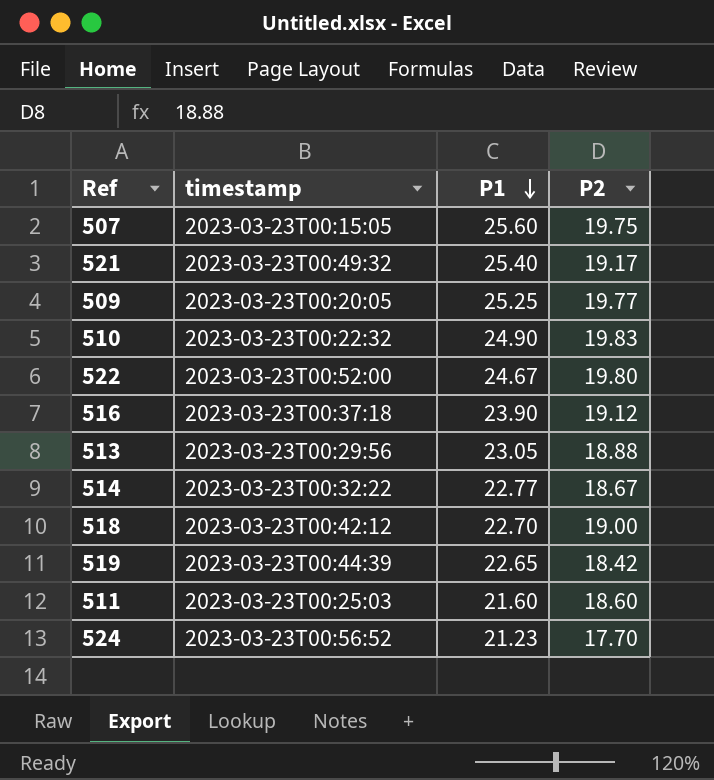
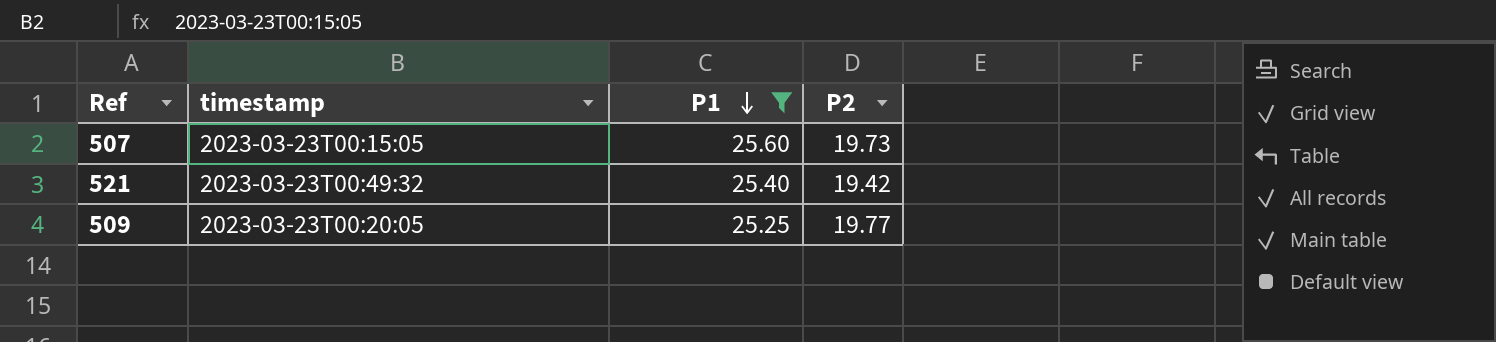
filter: none -> P1 >= 25.25
507 | P2: 19.75 -> 19.73
521 | P2: 19.17 -> 19.42

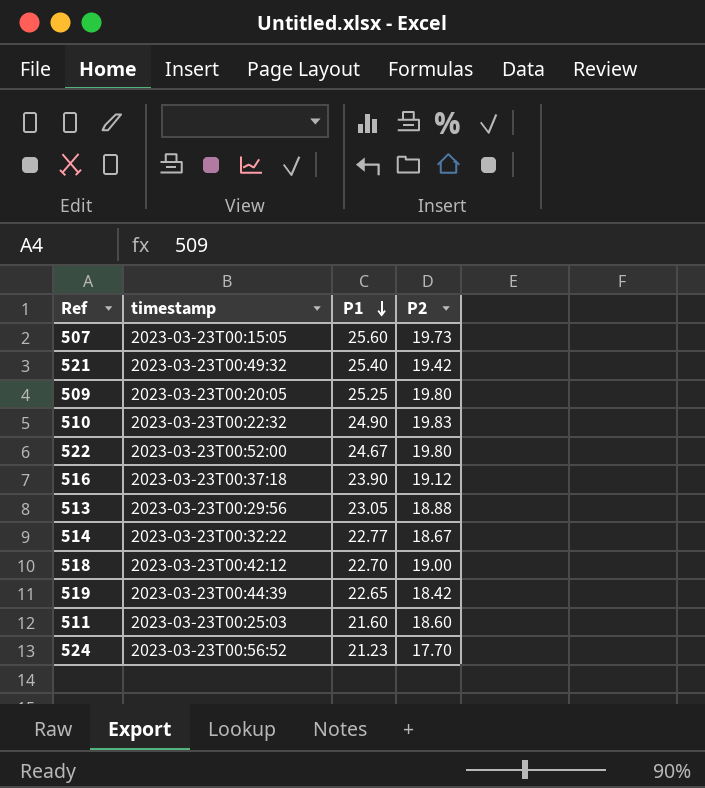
filter: P1 >= 25.25 -> none
509 | P2: 19.77 -> 19.80

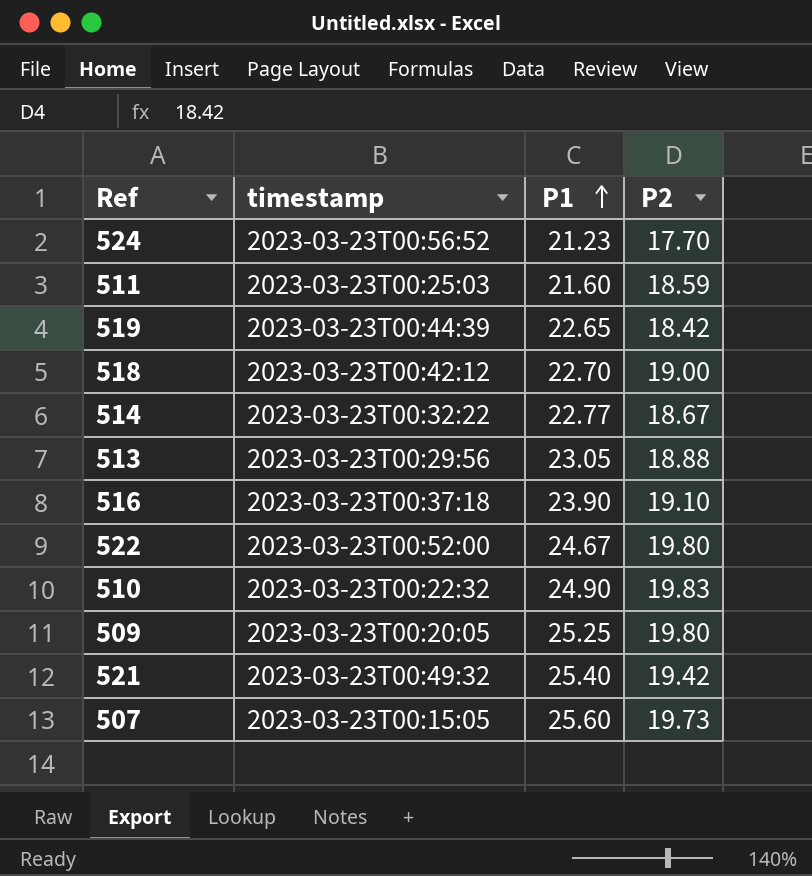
row order: P1 descending -> P1 ascending
511 | P2: 18.60 -> 18.59
516 | P2: 19.12 -> 19.10

